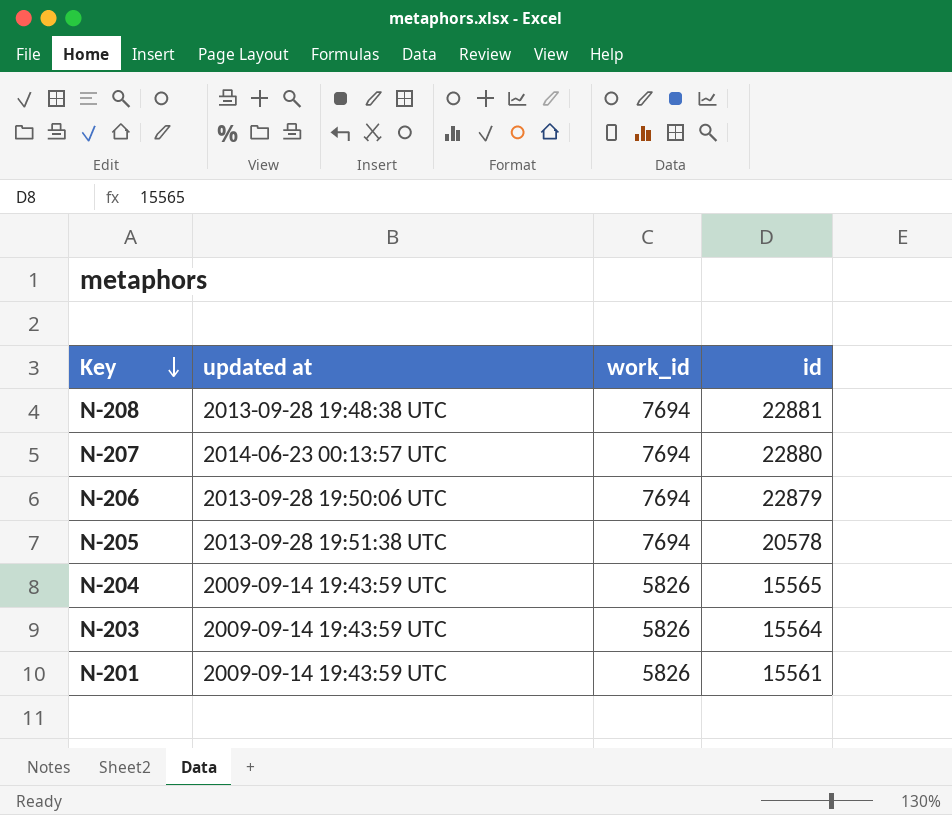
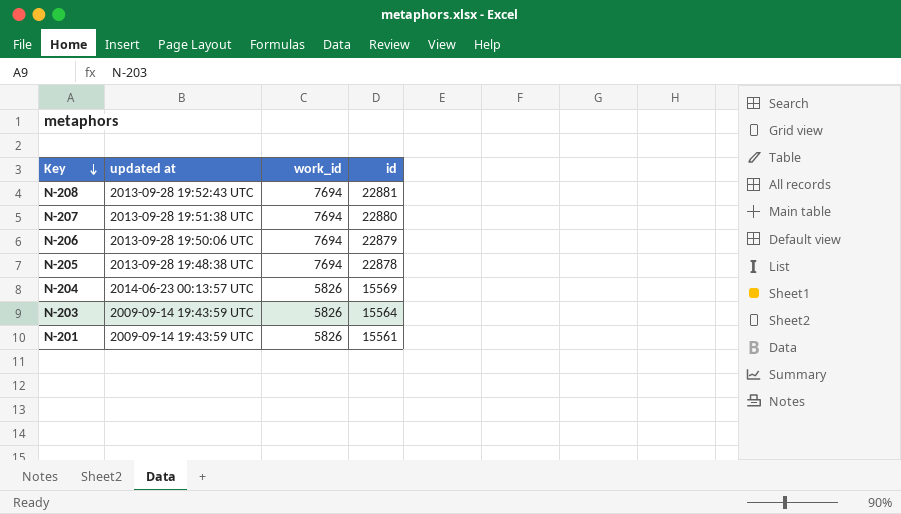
N-208 | updated at: 2013-09-28 19:48:38 UTC -> 2013-09-28 19:52:43 UTC
N-207 | updated at: 2014-06-23 00:13:57 UTC -> 2013-09-28 19:51:38 UTC
N-205 | updated at: 2013-09-28 19:51:38 UTC -> 2013-09-28 19:48:38 UTC
N-205 | id: 20578 -> 22878
N-204 | updated at: 2009-09-14 19:43:59 UTC -> 2014-06-23 00:13:57 UTC
N-204 | id: 15565 -> 15569

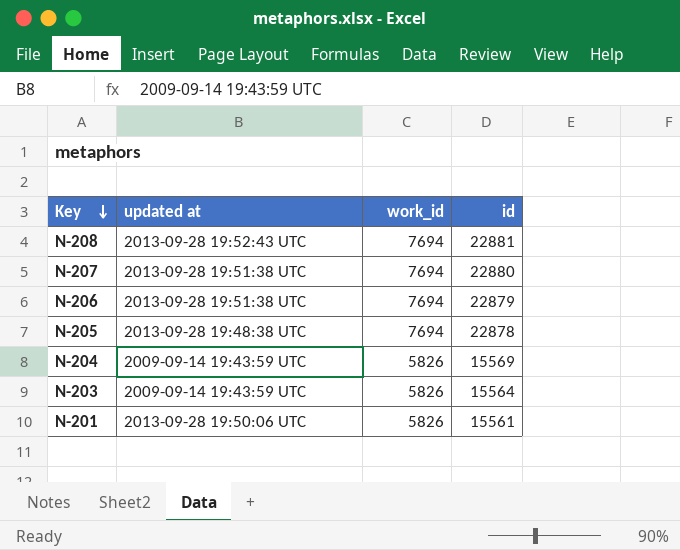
N-206 | updated at: 2013-09-28 19:50:06 UTC -> 2013-09-28 19:51:38 UTC
N-204 | updated at: 2014-06-23 00:13:57 UTC -> 2009-09-14 19:43:59 UTC
N-201 | updated at: 2009-09-14 19:43:59 UTC -> 2013-09-28 19:50:06 UTC

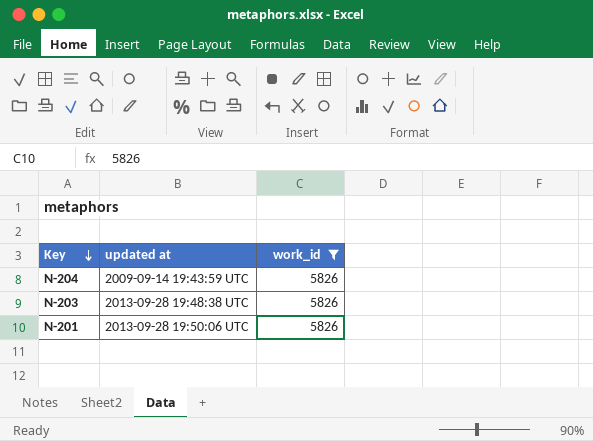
filter: none -> work_id = 5826
column id | position: 4 -> none
N-203 | updated at: 2009-09-14 19:43:59 UTC -> 2013-09-28 19:48:38 UTC

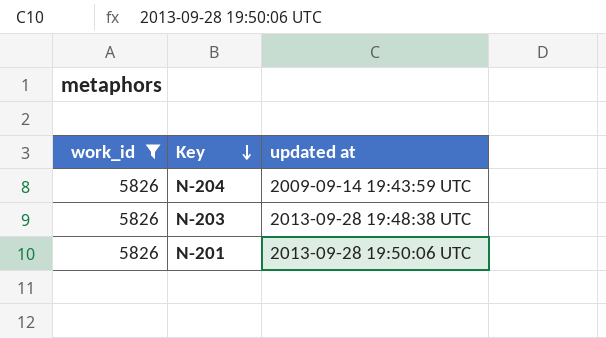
column work_id | position: 3 -> 1

